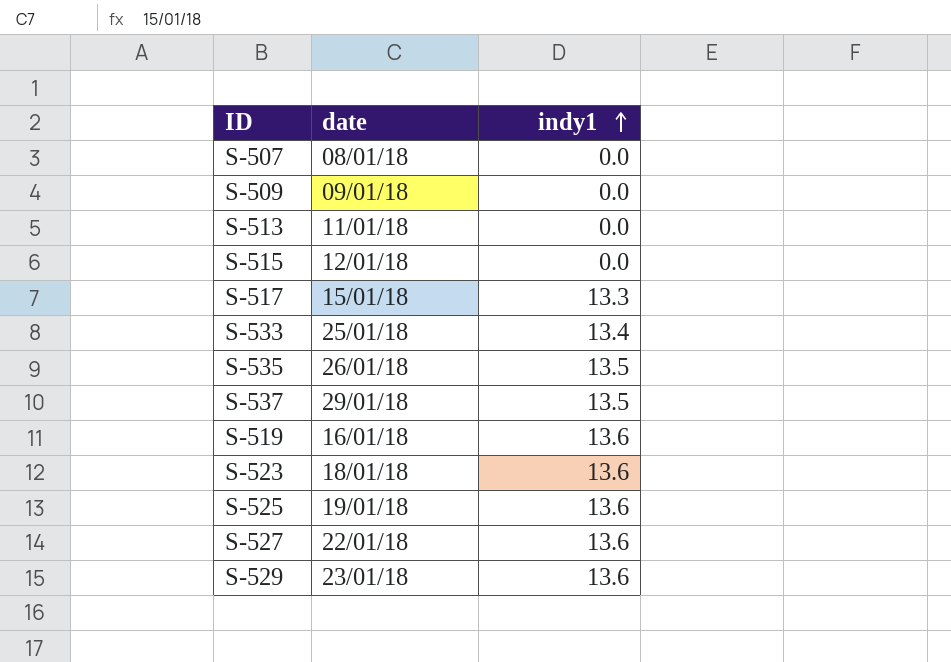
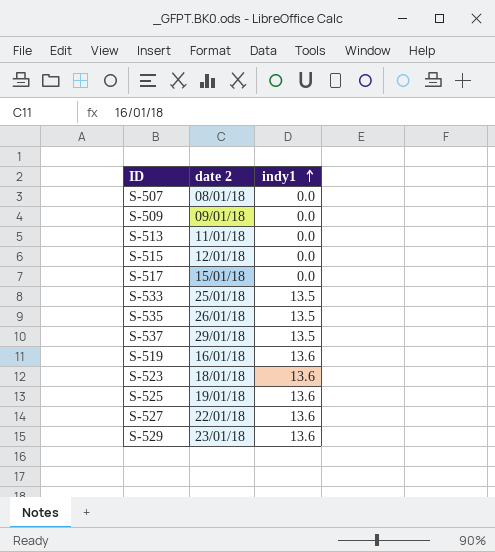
column name: date -> date 2
S-517 | indy1: 13.3 -> 0.0
S-533 | indy1: 13.4 -> 13.5

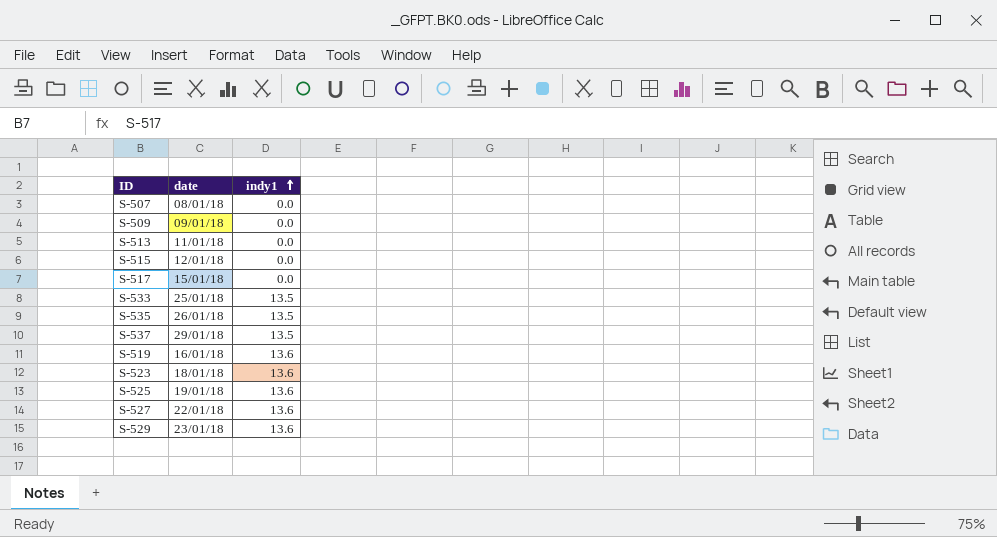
column name: date 2 -> date

